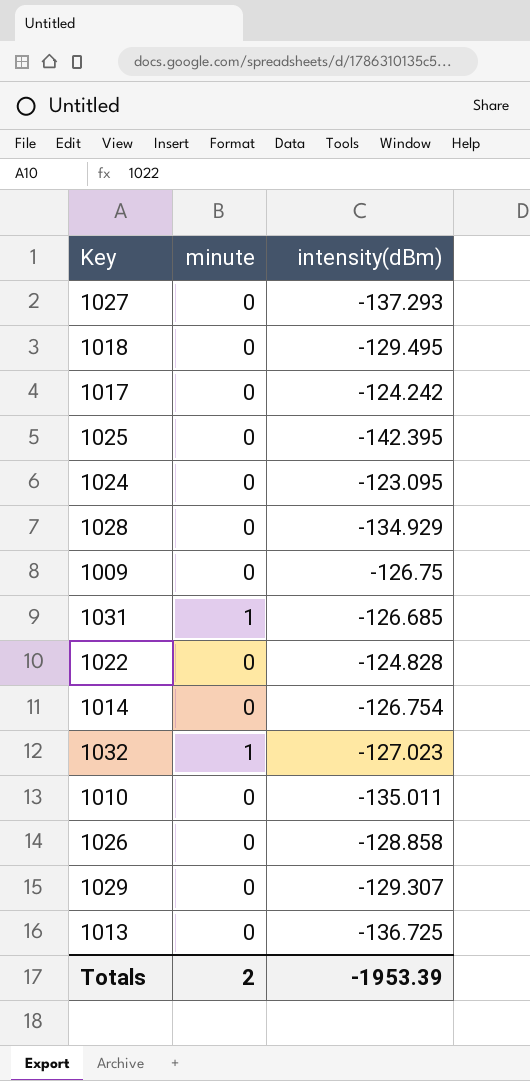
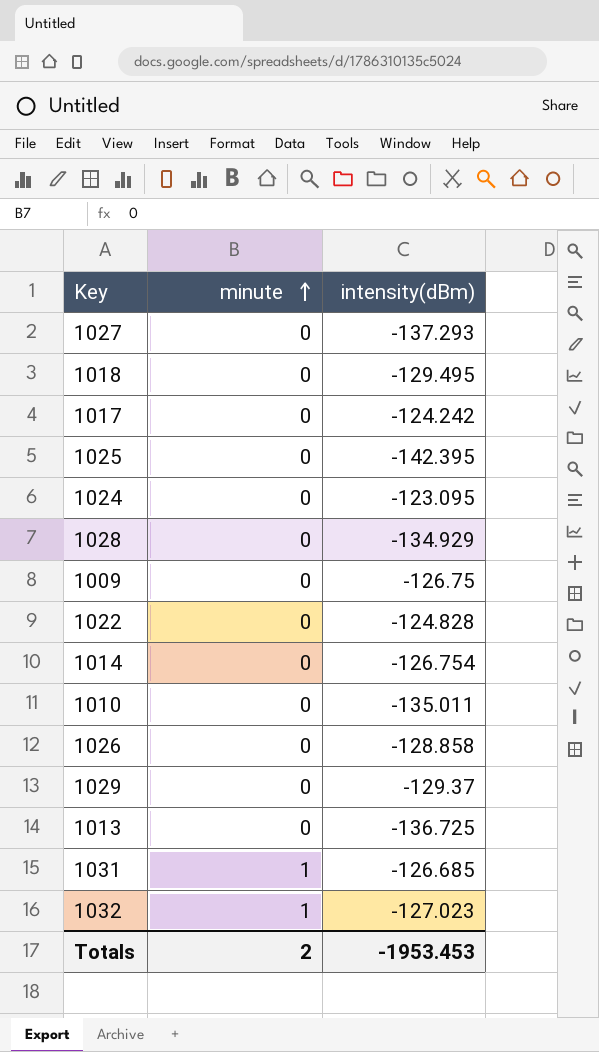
row order: none -> minute ascending
1029 | intensity(dBm): -129.307 -> -129.37
Totals | intensity(dBm): -1953.39 -> -1953.453

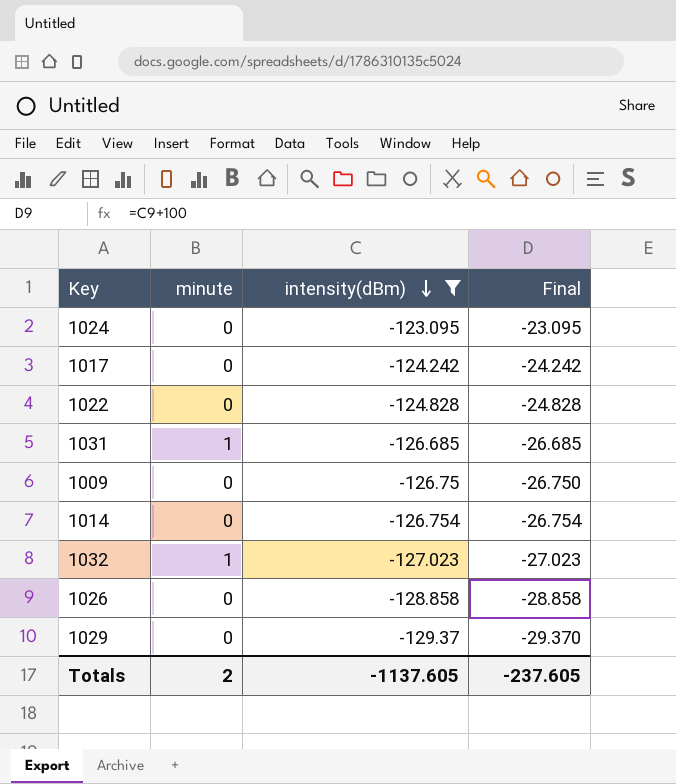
filter: none -> intensity(dBm) >= -129.37
row order: minute ascending -> intensity(dBm) descending
column Final | formula: none -> [intensity(dBm)] + 100
Totals | intensity(dBm): -1953.453 -> -1137.605

